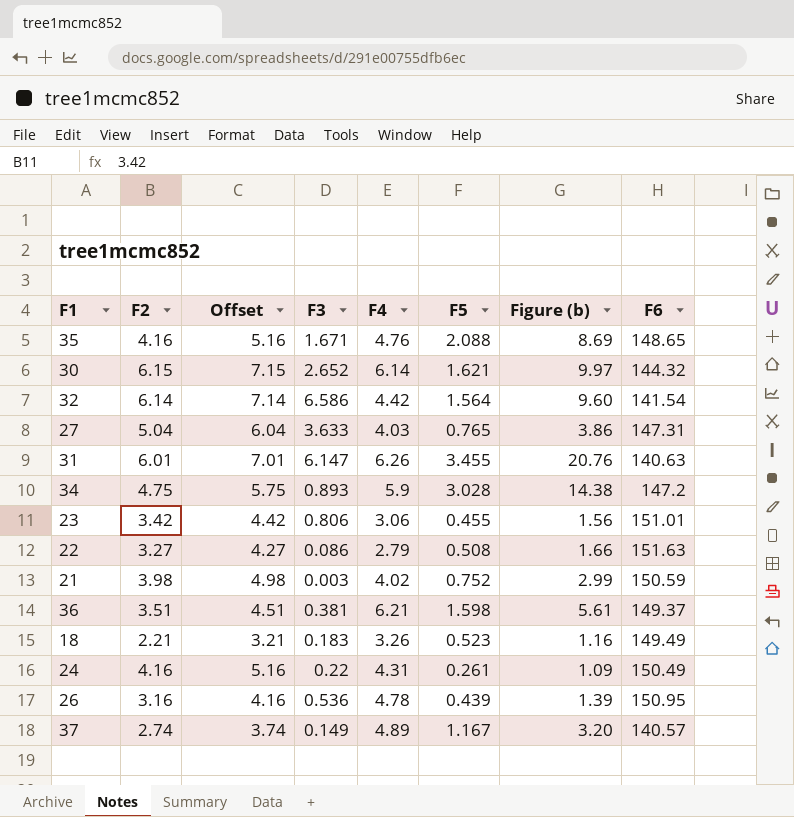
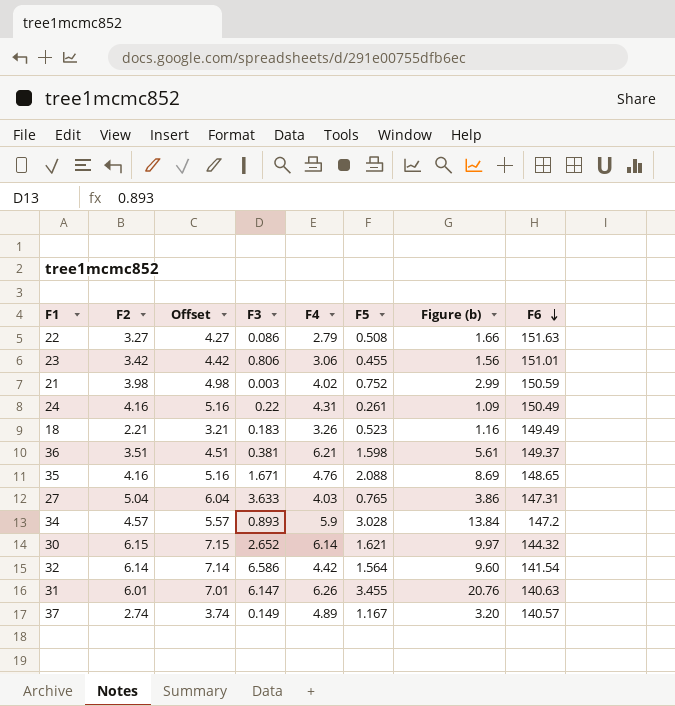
row order: none -> F6 descending
row 26: 3.16 | 4.16 | 0.536 | 4.78 | 0.439 | 1.39 | 150.95 -> none
34 | F2: 4.75 -> 4.57
34 | Offset: 5.75 -> 5.57
34 | Figure (b): 14.38 -> 13.84

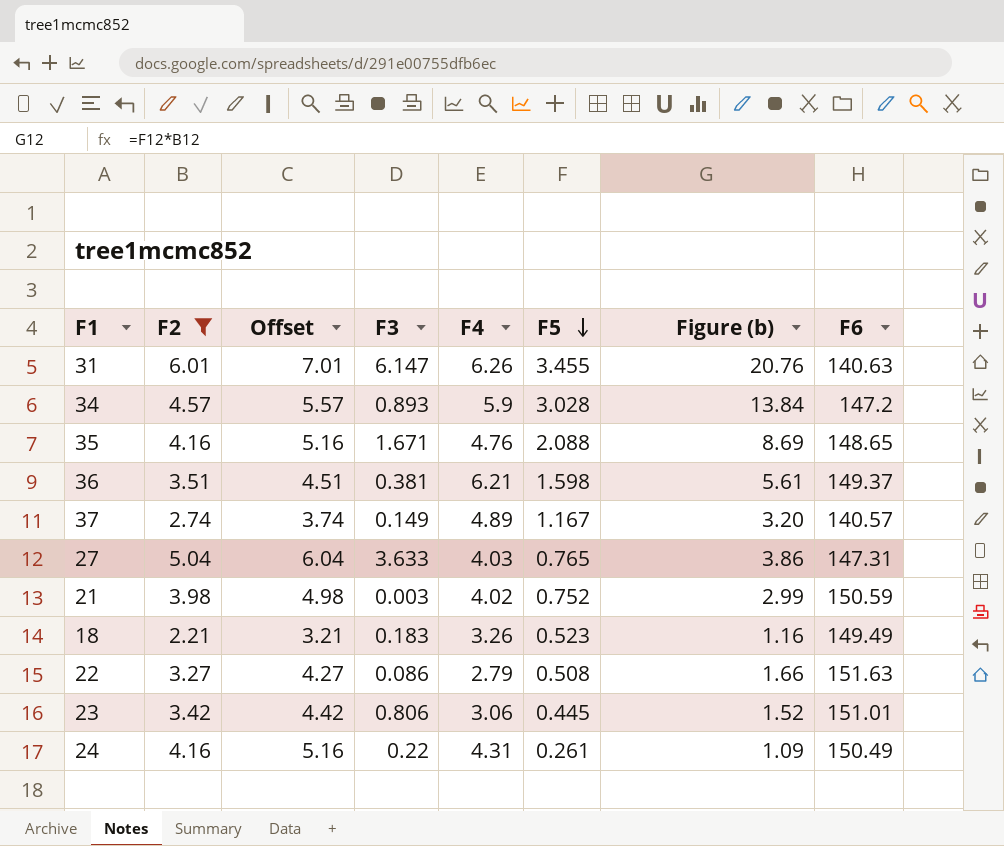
filter: none -> F2 <= 6.01
row order: F6 descending -> F5 descending
23 | F5: 0.455 -> 0.445
23 | Figure (b): 1.56 -> 1.52

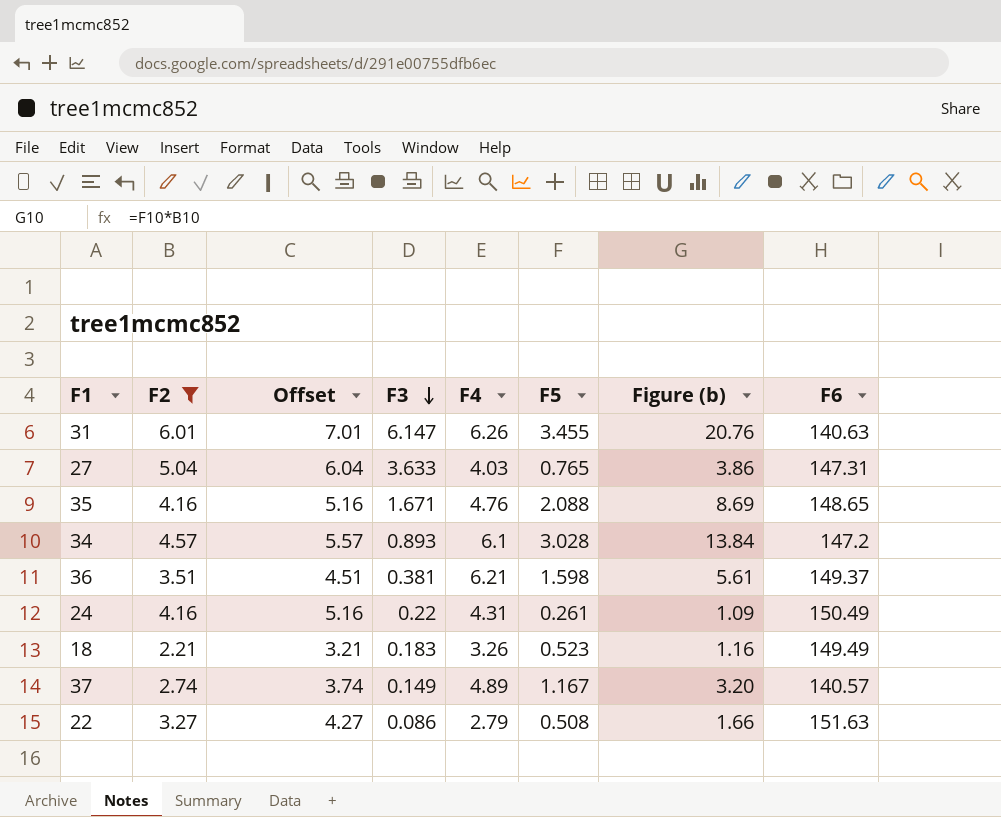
row order: F5 descending -> F3 descending
row 21: 3.98 | 4.98 | 0.003 | 4.02 | 0.752 | 2.99 | 150.59 -> none
row 23: 3.42 | 4.42 | 0.806 | 3.06 | 0.445 | 1.52 | 151.01 -> none
34 | F4: 5.9 -> 6.1

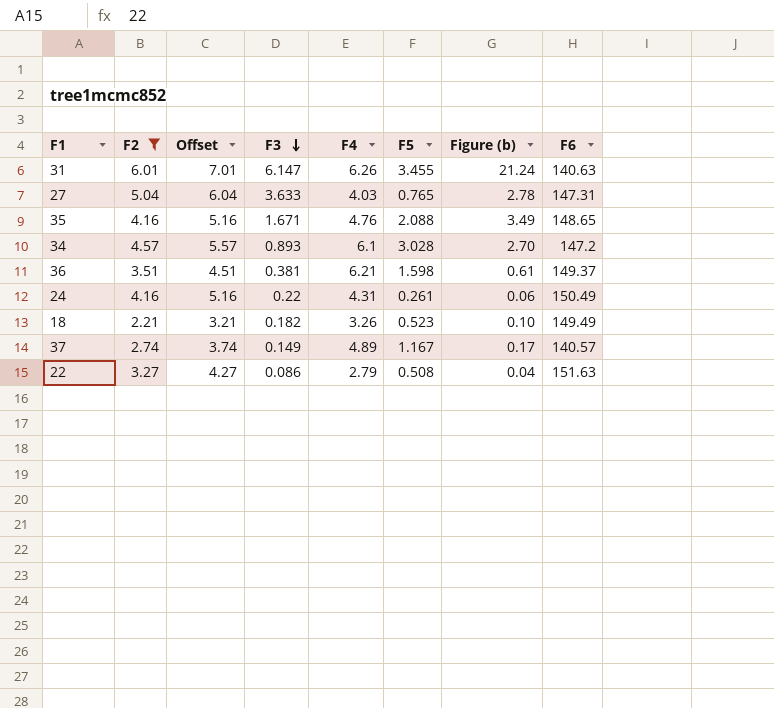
column Figure (b) | formula: [F2] * [F5] -> [F3] * [F5]
18 | F3: 0.183 -> 0.182

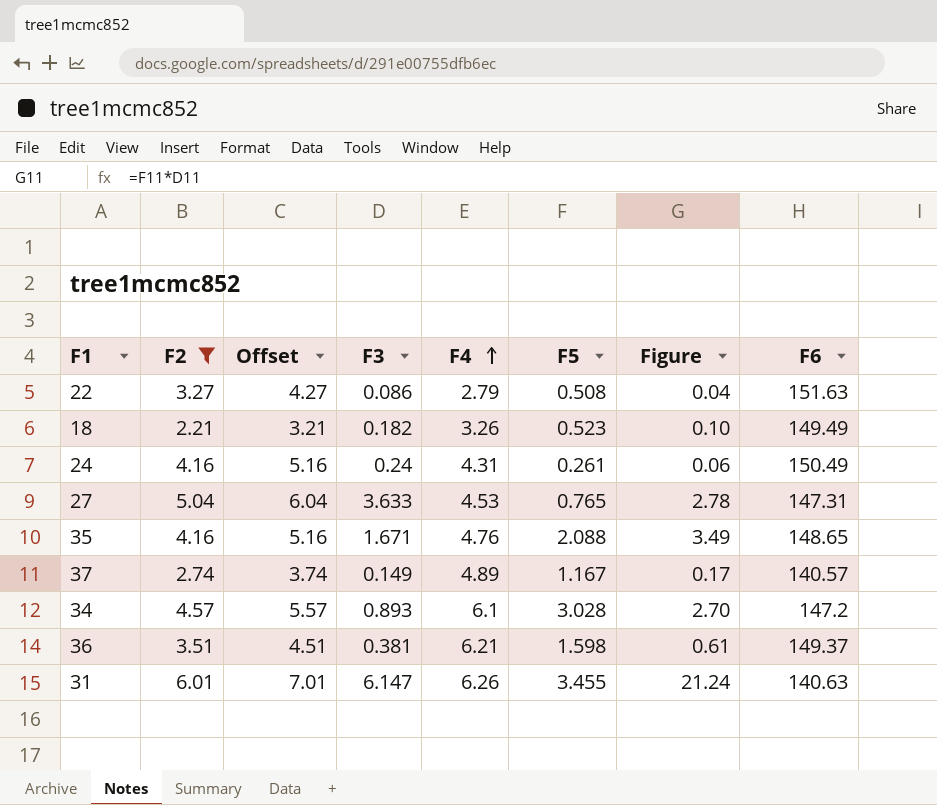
row order: F3 descending -> F4 ascending
column name: Figure (b) -> Figure
24 | F3: 0.22 -> 0.24
27 | F4: 4.03 -> 4.53

